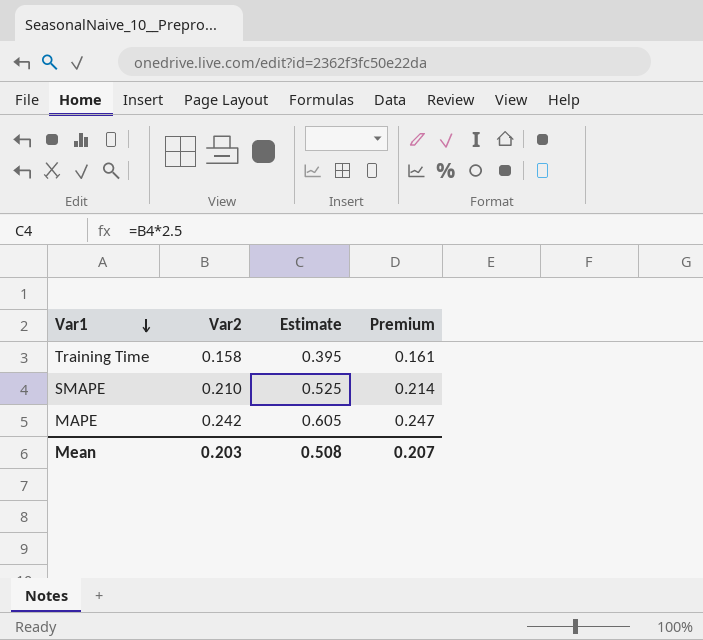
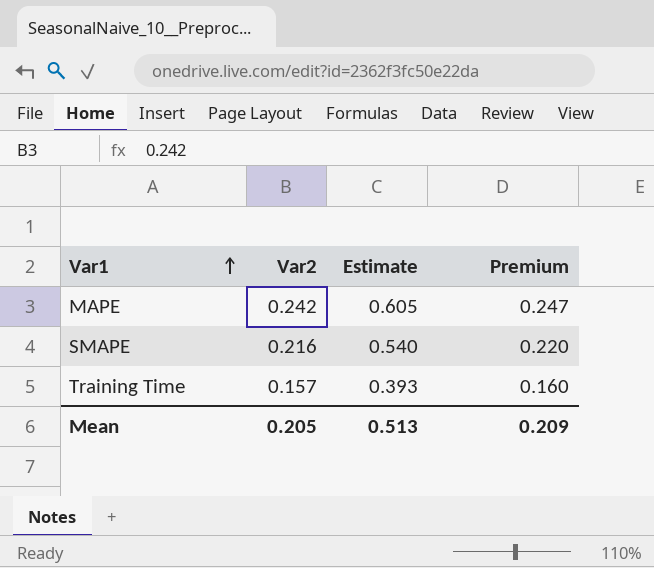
row order: Var1 descending -> Var1 ascending
SMAPE | Var2: 0.210 -> 0.216
SMAPE | Estimate: 0.525 -> 0.540
SMAPE | Premium: 0.214 -> 0.220
Training Time | Var2: 0.158 -> 0.157
Training Time | Estimate: 0.395 -> 0.393
Training Time | Premium: 0.161 -> 0.160
Mean | Var2: 0.203 -> 0.205
Mean | Estimate: 0.508 -> 0.513
Mean | Premium: 0.207 -> 0.209

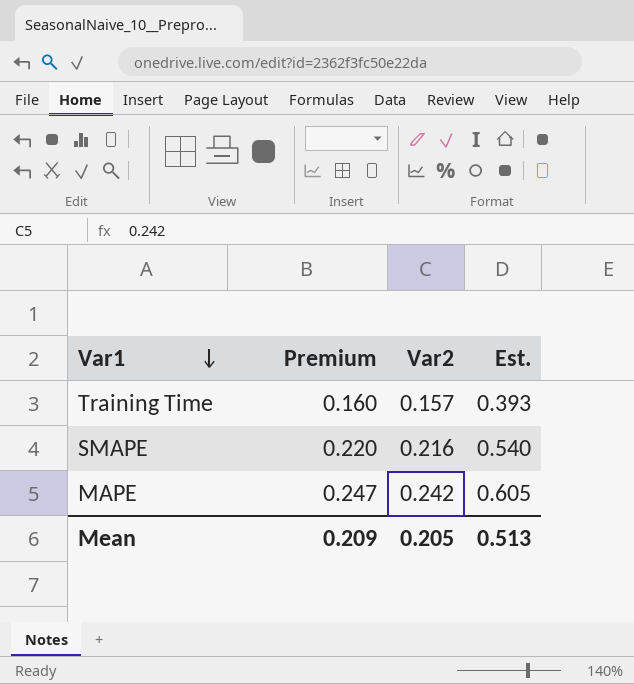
row order: Var1 ascending -> Var1 descending
column Premium | position: 4 -> 2
column name: Estimate -> Est.

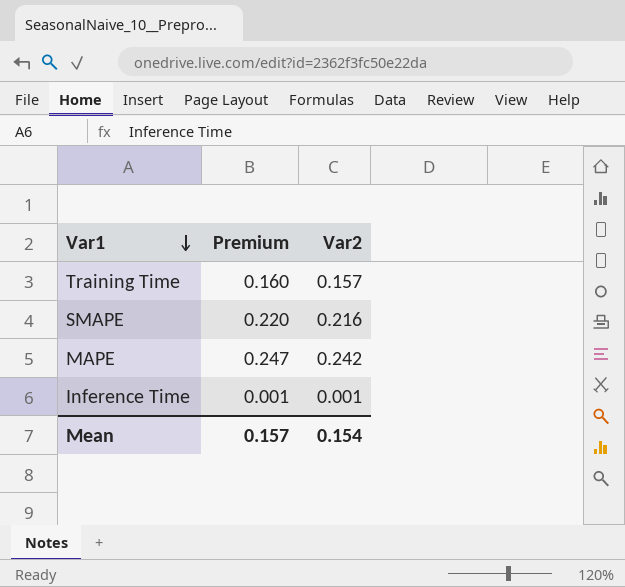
column Est. | formula: [Var2] * 2.5 -> none
row Inference Time: none -> 0.001 | 0.001
Mean | Premium: 0.209 -> 0.157
Mean | Var2: 0.205 -> 0.154

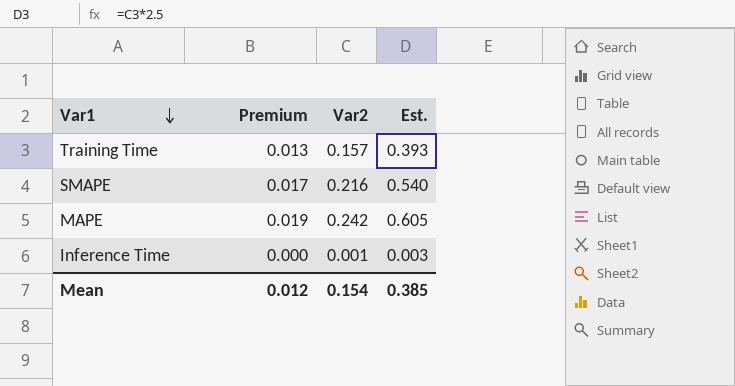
column Premium | formula: [Var2] * 1.02 -> [Var2] * 0.08
column Est. | formula: none -> [Var2] * 2.5
Mean | Premium: 0.157 -> 0.012

